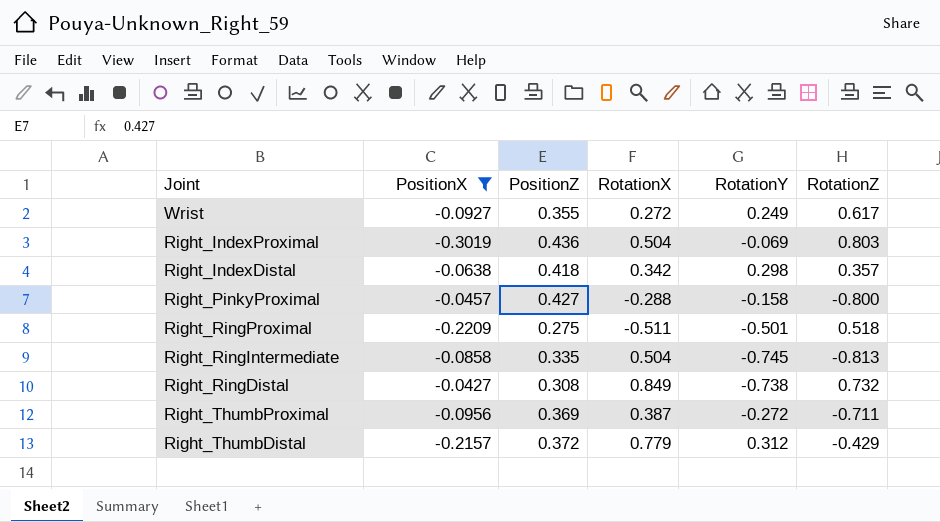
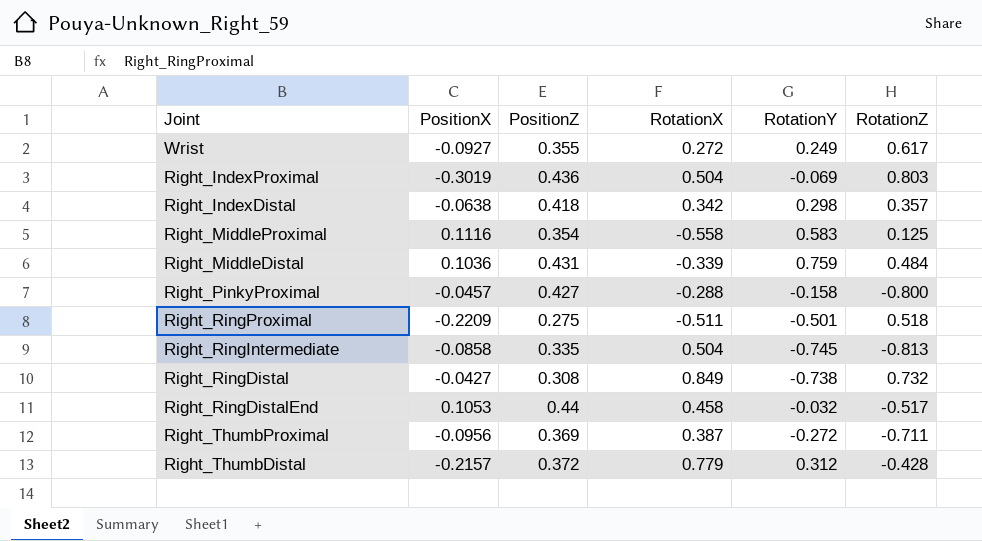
filter: PositionX <= -0.0427 -> none
Right_ThumbDistal | RotationZ: -0.429 -> -0.428

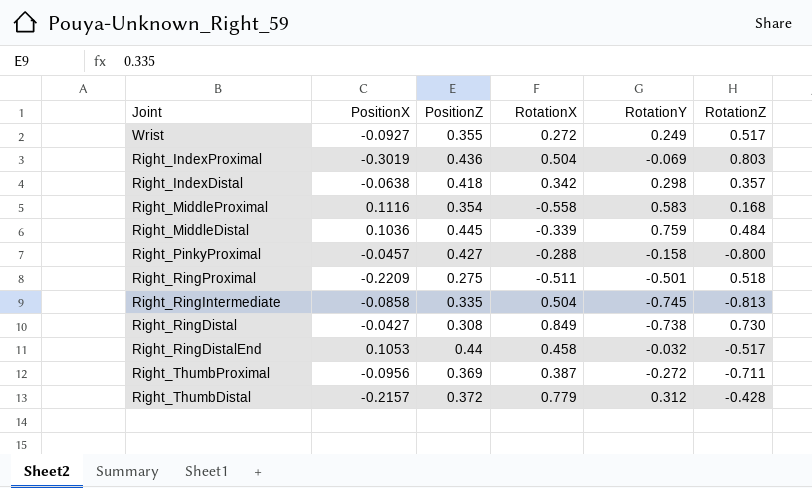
Wrist | RotationZ: 0.617 -> 0.517
Right_MiddleProximal | RotationZ: 0.125 -> 0.168
Right_MiddleDistal | PositionZ: 0.431 -> 0.445
Right_RingDistal | RotationZ: 0.732 -> 0.730

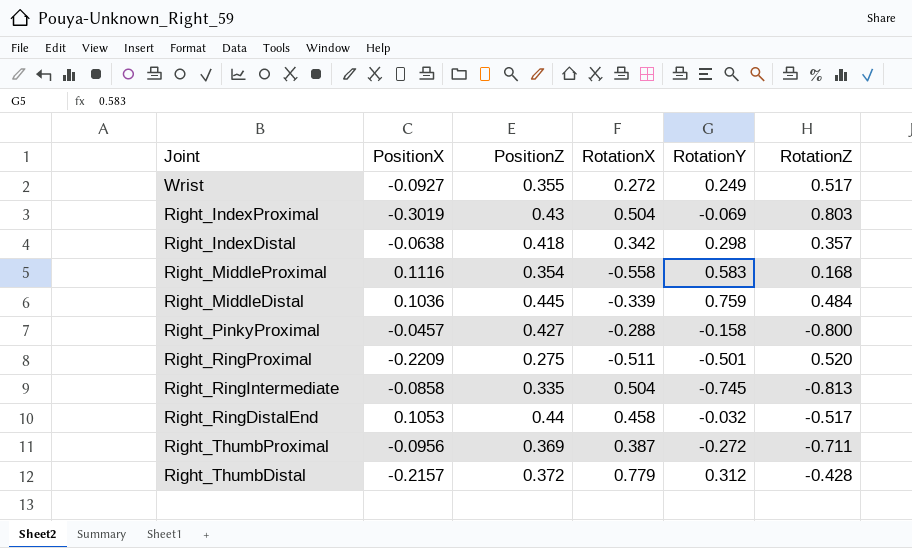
row Right_RingDistal: -0.0427 | 0.308 | 0.849 | -0.738 | 0.730 -> none
Right_IndexProximal | PositionZ: 0.436 -> 0.43
Right_RingProximal | RotationZ: 0.518 -> 0.520

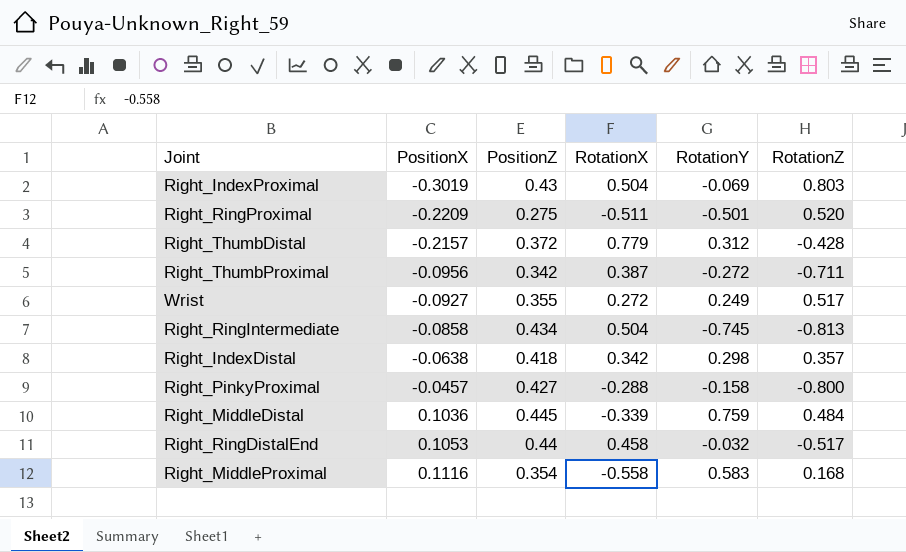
row order: none -> PositionX ascending
Right_ThumbProximal | PositionZ: 0.369 -> 0.342
Right_RingIntermediate | PositionZ: 0.335 -> 0.434

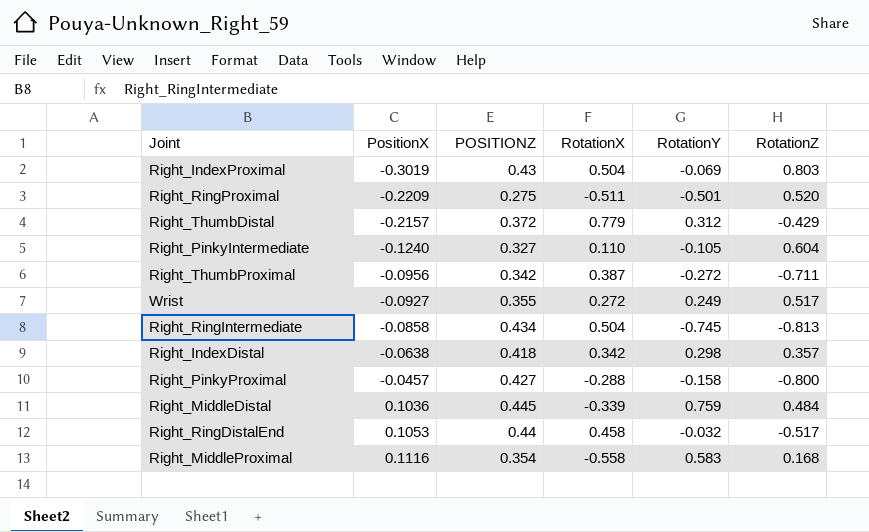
column name: PositionZ -> POSITIONZ
Right_ThumbDistal | RotationZ: -0.428 -> -0.429
row Right_PinkyIntermediate: none -> -0.1240 | 0.327 | 0.110 | -0.105 | 0.604

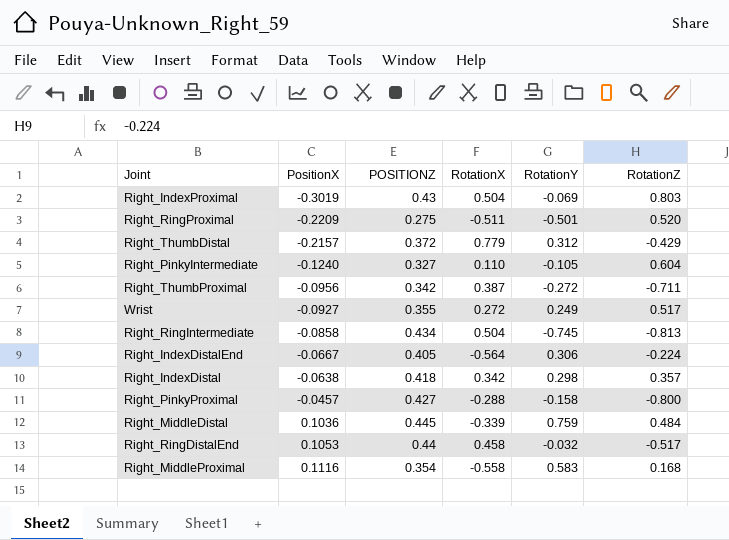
row Right_IndexDistalEnd: none -> -0.0667 | 0.405 | -0.564 | 0.306 | -0.224

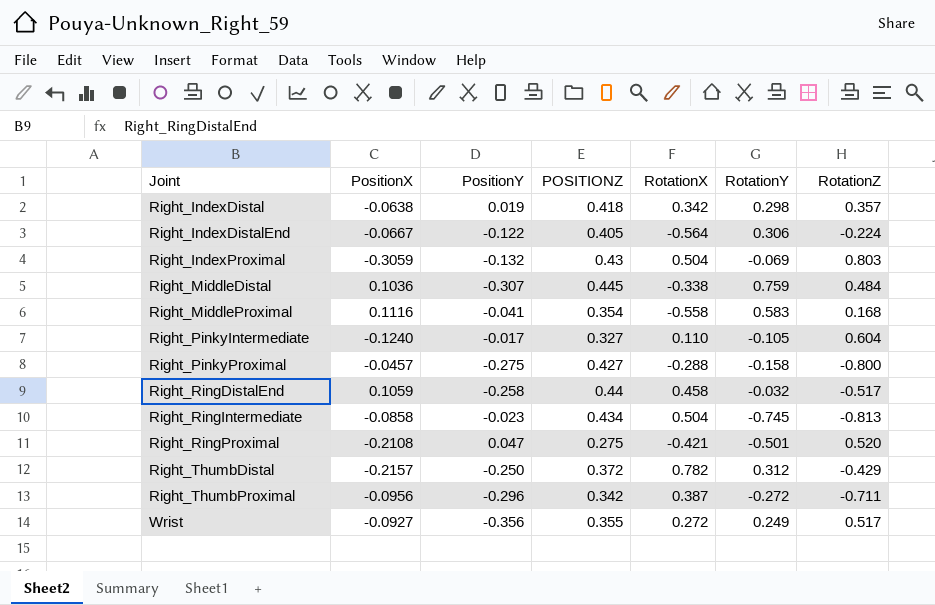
row order: PositionX ascending -> Joint ascending
column PositionY | position: none -> 3
Right_IndexProximal | PositionX: -0.3019 -> -0.3059
Right_MiddleDistal | RotationX: -0.339 -> -0.338
Right_RingDistalEnd | PositionX: 0.1053 -> 0.1059
Right_RingProximal | PositionX: -0.2209 -> -0.2108
Right_RingProximal | RotationX: -0.511 -> -0.421
Right_ThumbDistal | RotationX: 0.779 -> 0.782

